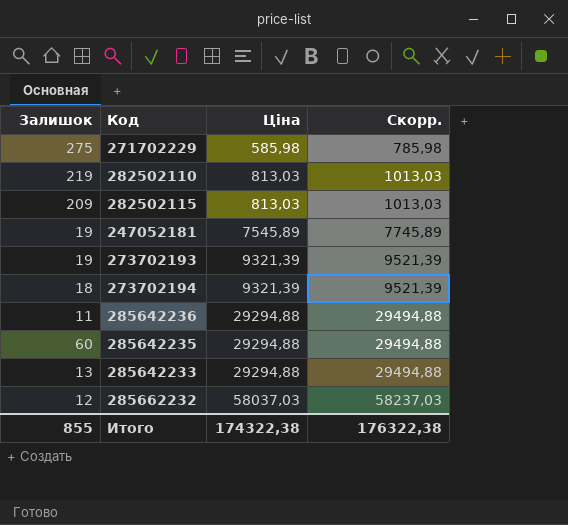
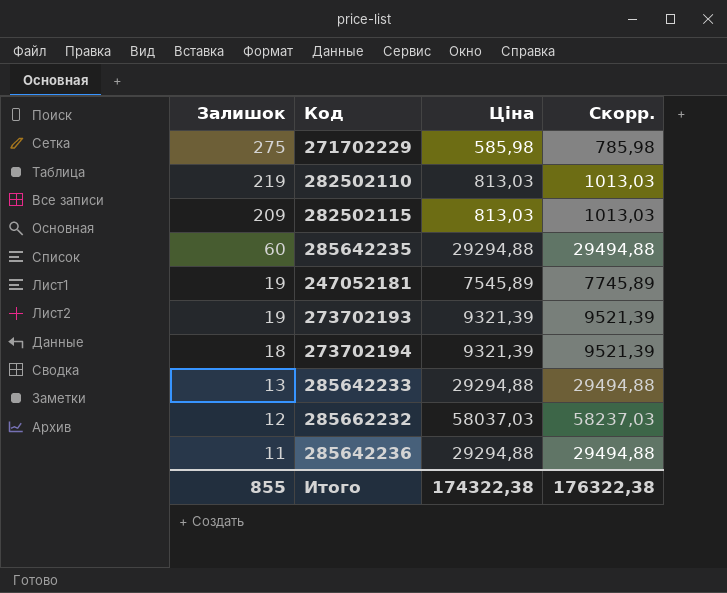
row order: Ціна ascending -> Залишок descending

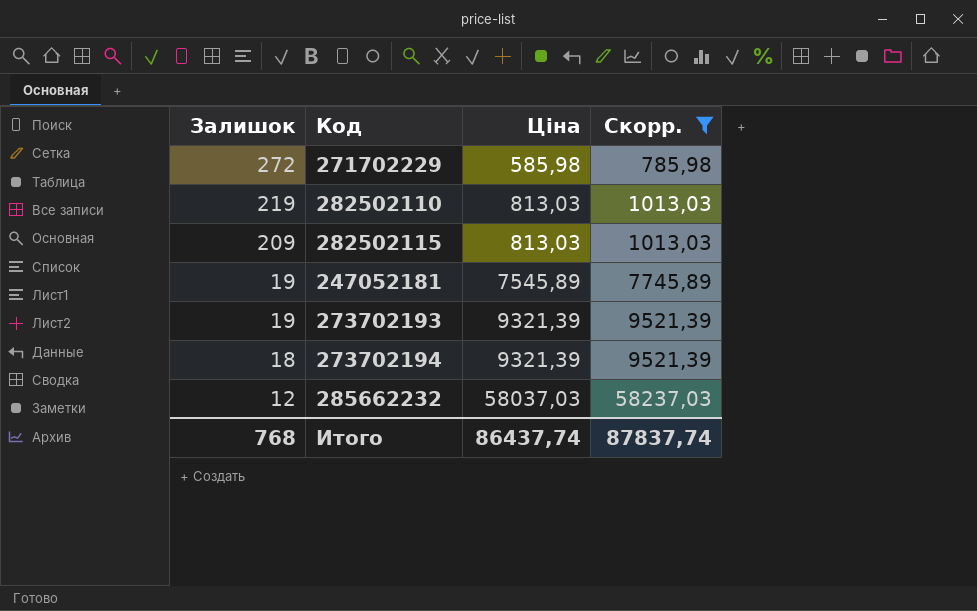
filter: none -> Скорр. != 29494,88
271702229 | Залишок: 275 -> 272
Итого | Залишок: 855 -> 768
Итого | Ціна: 174322,38 -> 86437,74
Итого | Скорр.: 176322,38 -> 87837,74

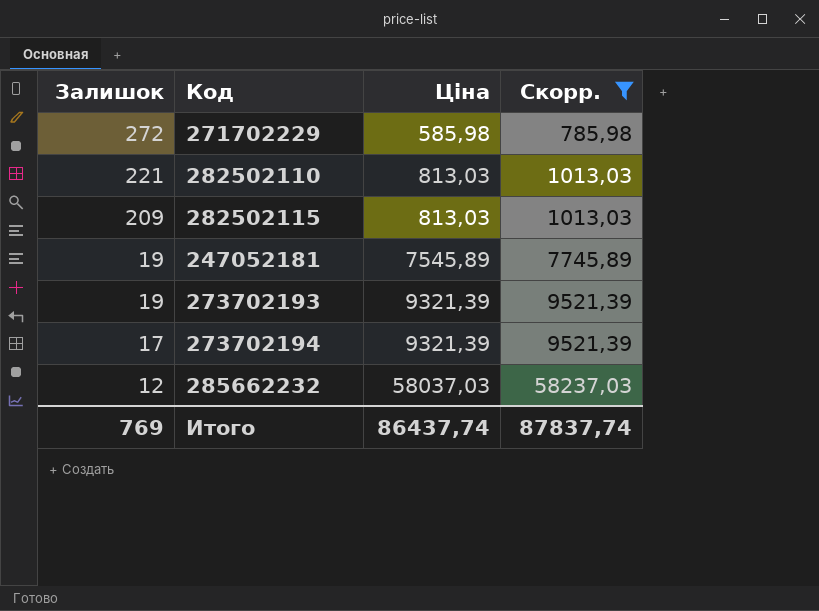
282502110 | Залишок: 219 -> 221
273702194 | Залишок: 18 -> 17
Итого | Залишок: 768 -> 769

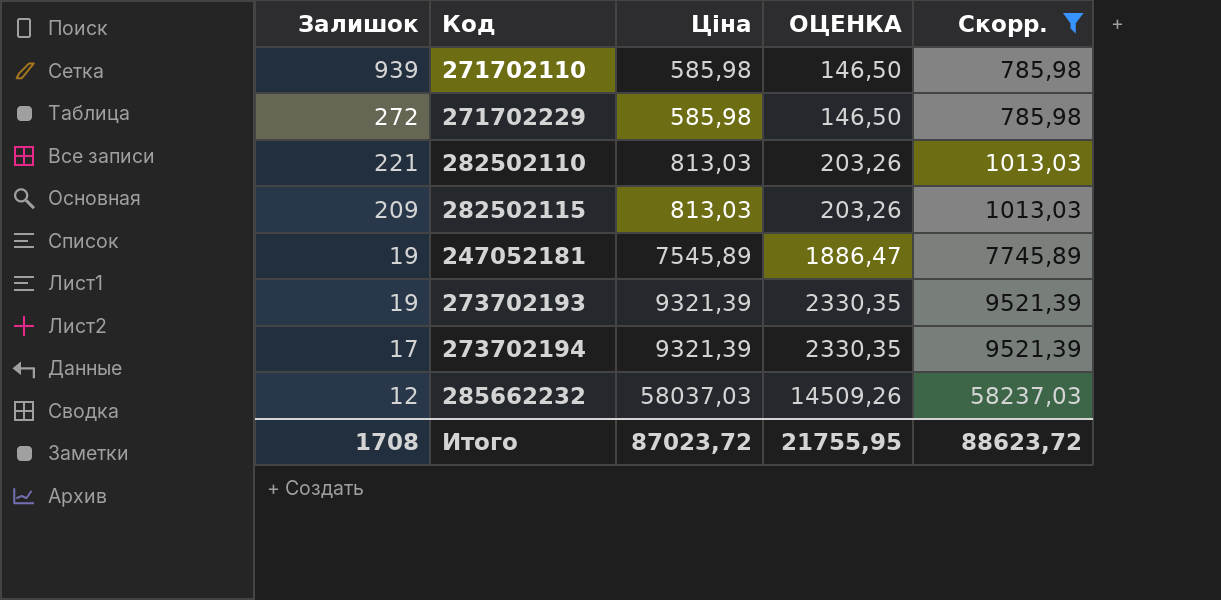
column ОЦЕНКА | formula: none -> [Ціна] * 0,25
row 271702110: none -> 939 | 585,98 | 146,50 | 785,98
Итого | Залишок: 769 -> 1708
Итого | Ціна: 86437,74 -> 87023,72
Итого | Скорр.: 87837,74 -> 88623,72

